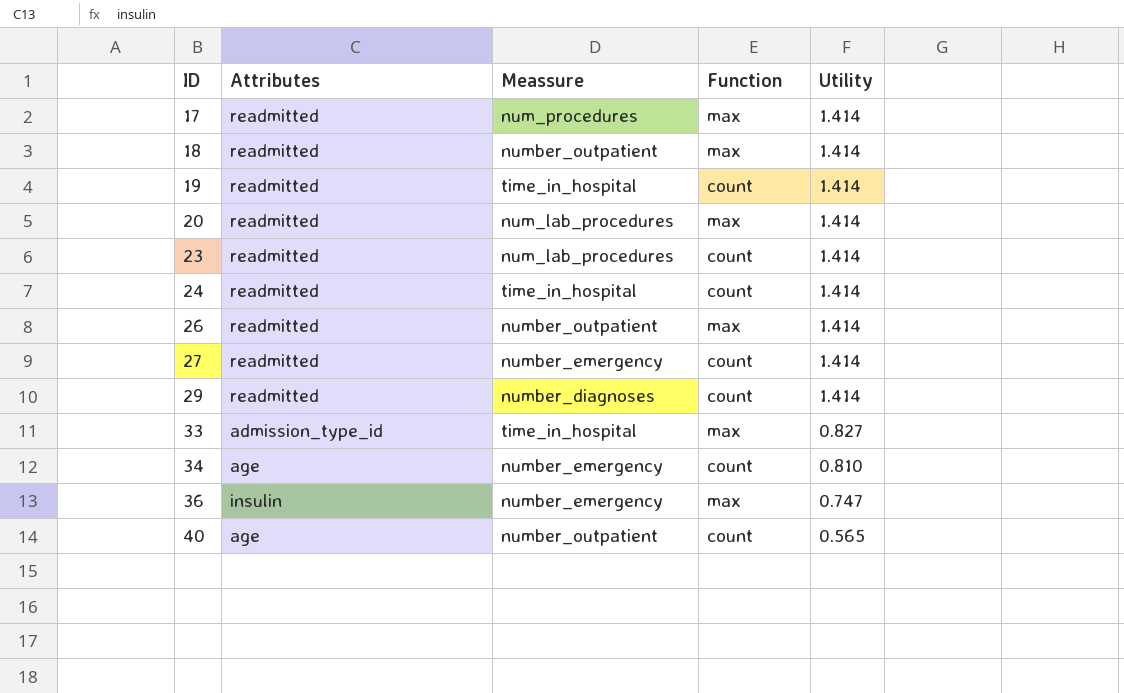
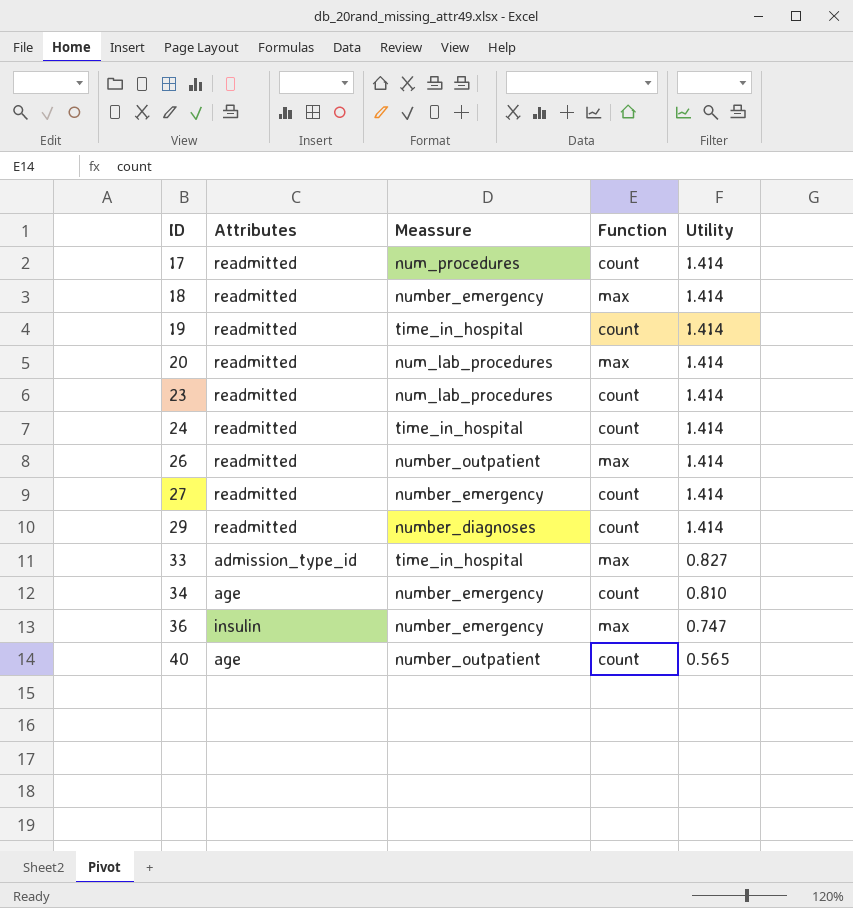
17 | Function: max -> count
18 | Meassure: number_outpatient -> number_emergency

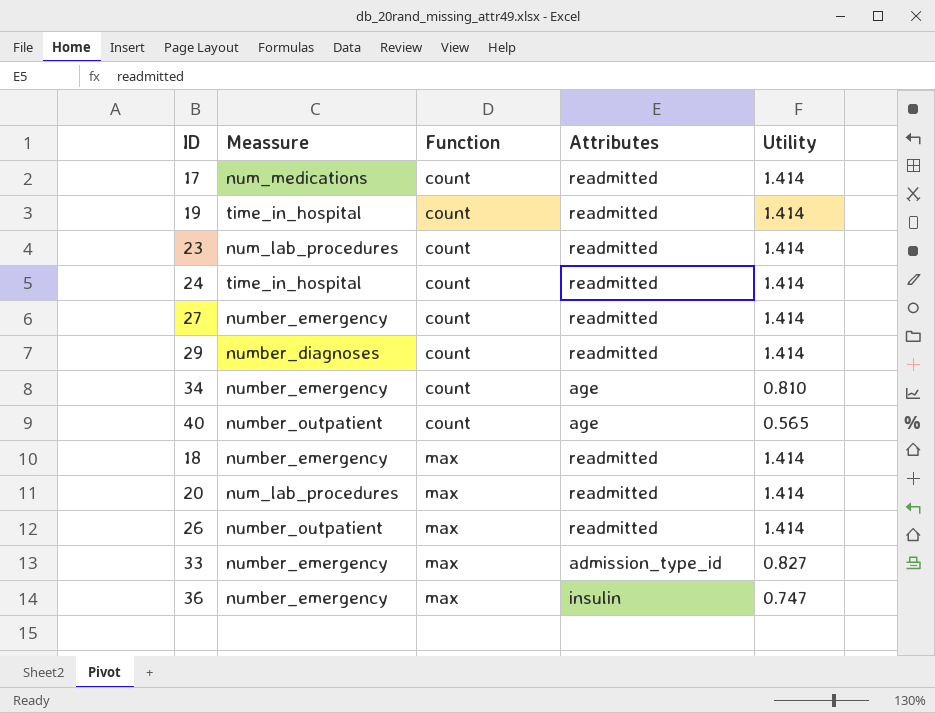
row order: ID ascending -> Function ascending
column Attributes | position: 2 -> 4
17 | Meassure: num_procedures -> num_medications
33 | Meassure: time_in_hospital -> number_emergency

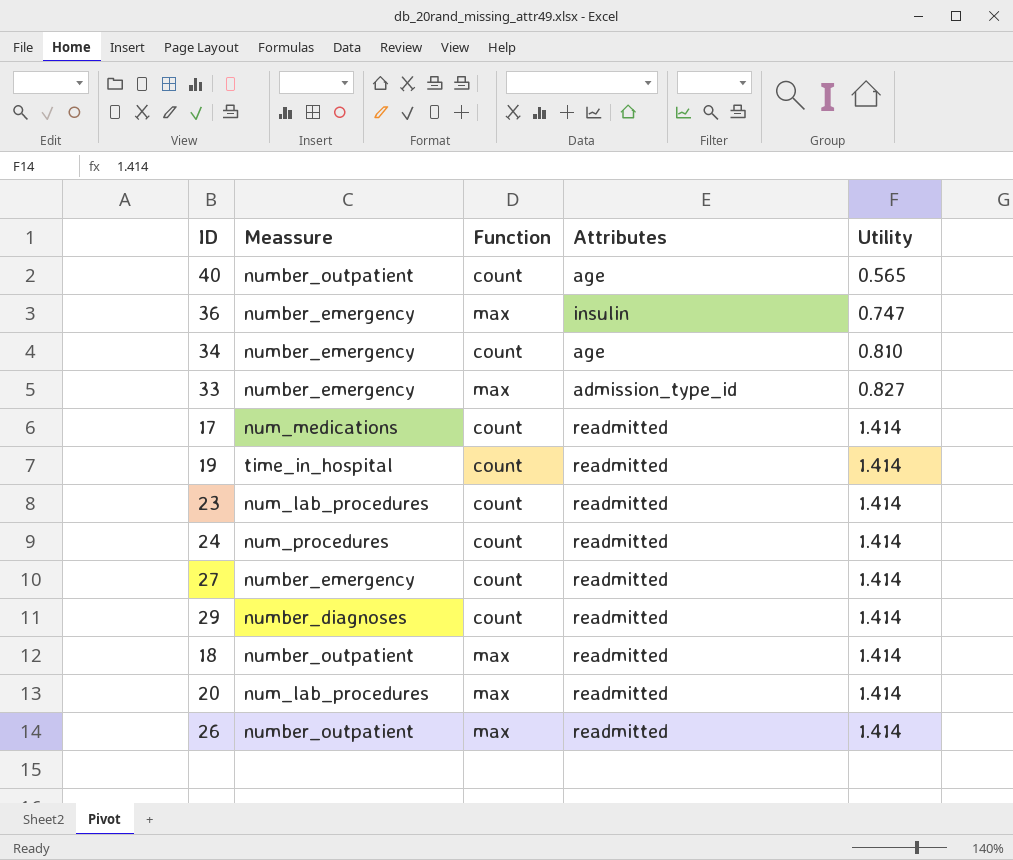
row order: Function ascending -> Utility ascending
24 | Meassure: time_in_hospital -> num_procedures
18 | Meassure: number_emergency -> number_outpatient

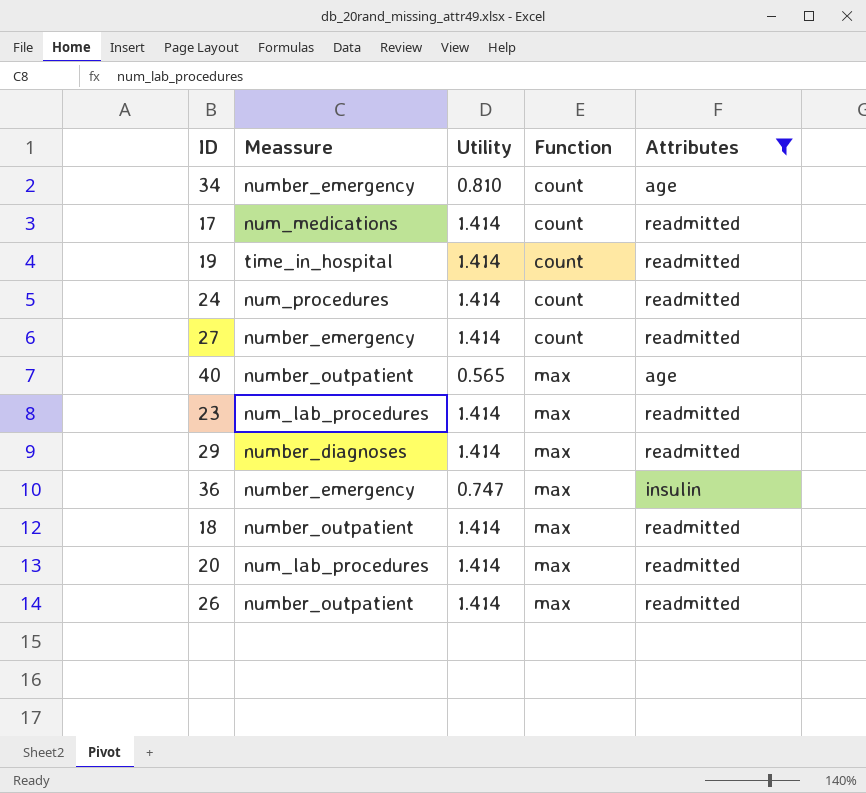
filter: none -> Attributes != admission_type_id
row order: Utility ascending -> Function ascending
column Utility | position: 5 -> 3
40 | Function: count -> max
23 | Function: count -> max
29 | Function: count -> max

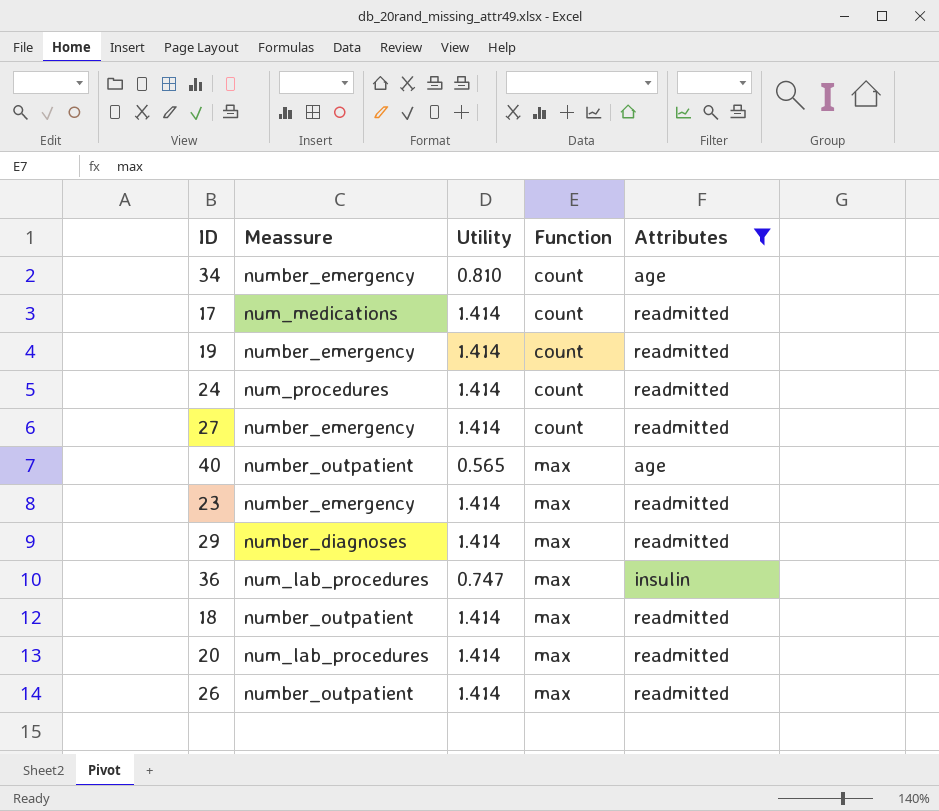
19 | Meassure: time_in_hospital -> number_emergency
23 | Meassure: num_lab_procedures -> number_emergency
36 | Meassure: number_emergency -> num_lab_procedures

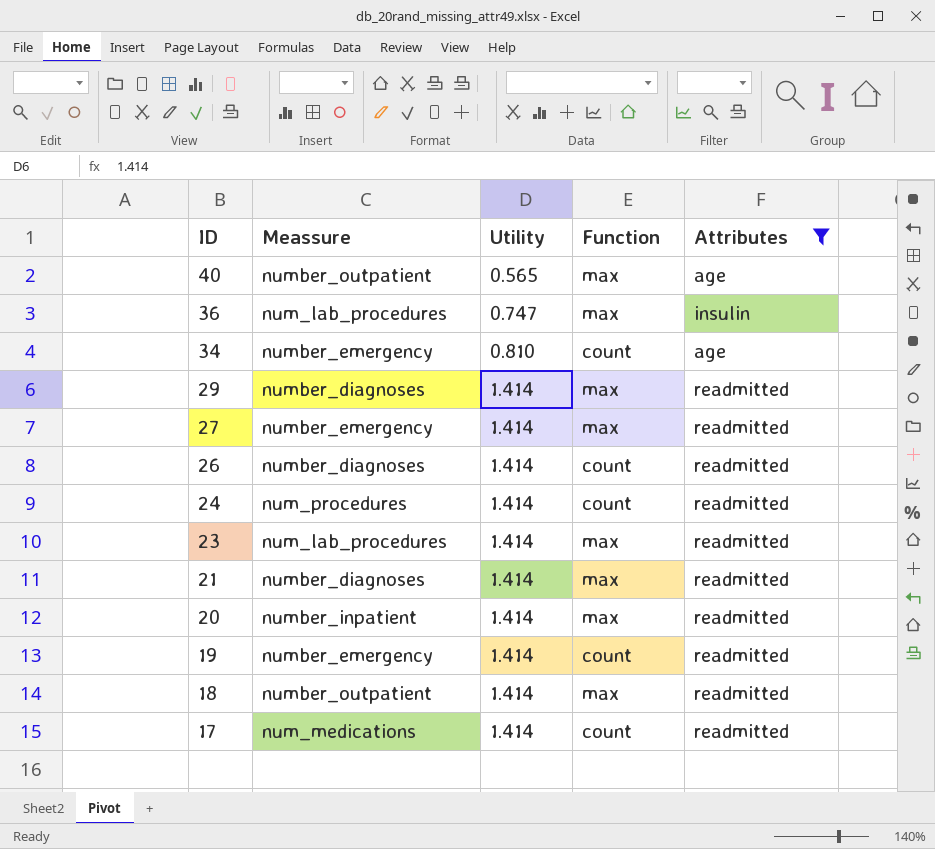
row order: Function ascending -> ID descending
27 | Function: count -> max
26 | Meassure: number_outpatient -> number_diagnoses
26 | Function: max -> count
23 | Meassure: number_emergency -> num_lab_procedures
row 21: none -> number_diagnoses | 1.414 | max | readmitted
20 | Meassure: num_lab_procedures -> number_inpatient

